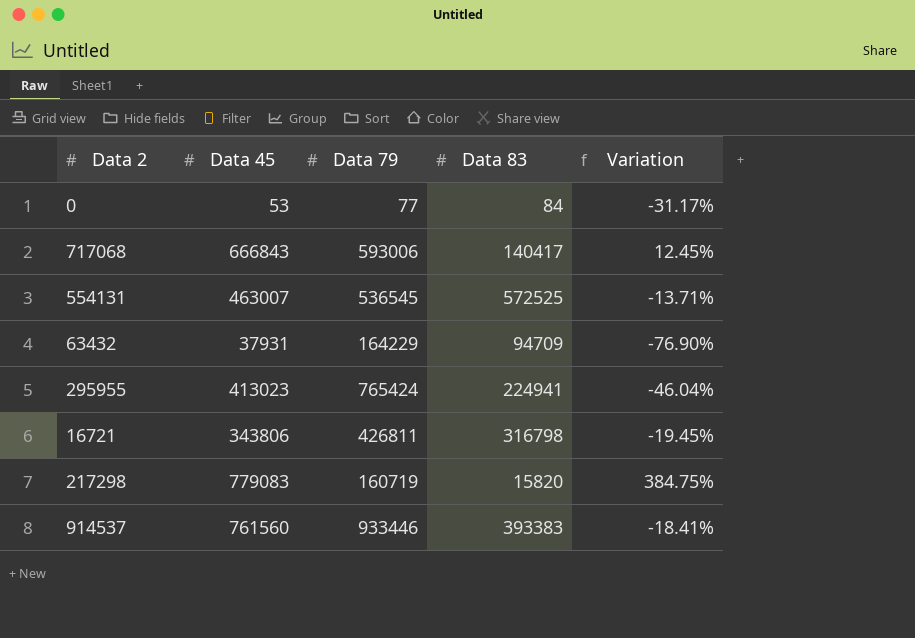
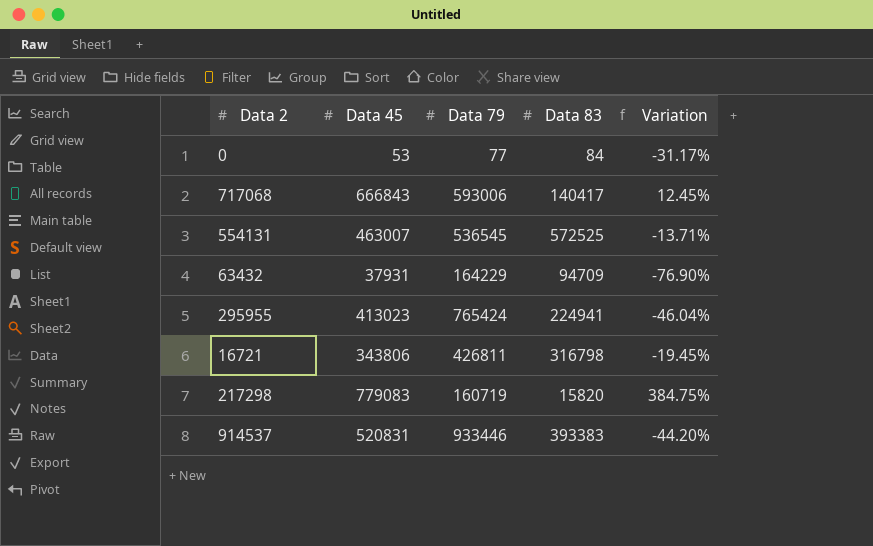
914537 | Data 45: 761560 -> 520831
914537 | Variation: -18.41% -> -44.20%

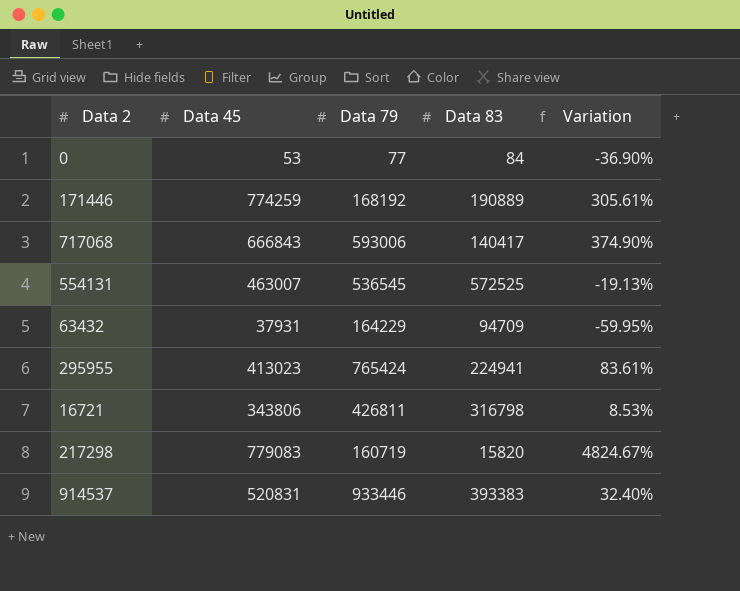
column Variation | formula: ([Data 45] - [Data 79]) / [Data 79] -> ([Data 45] - [Data 83]) / [Data 83]
row 171446: none -> 774259 | 168192 | 190889 | 305.61%

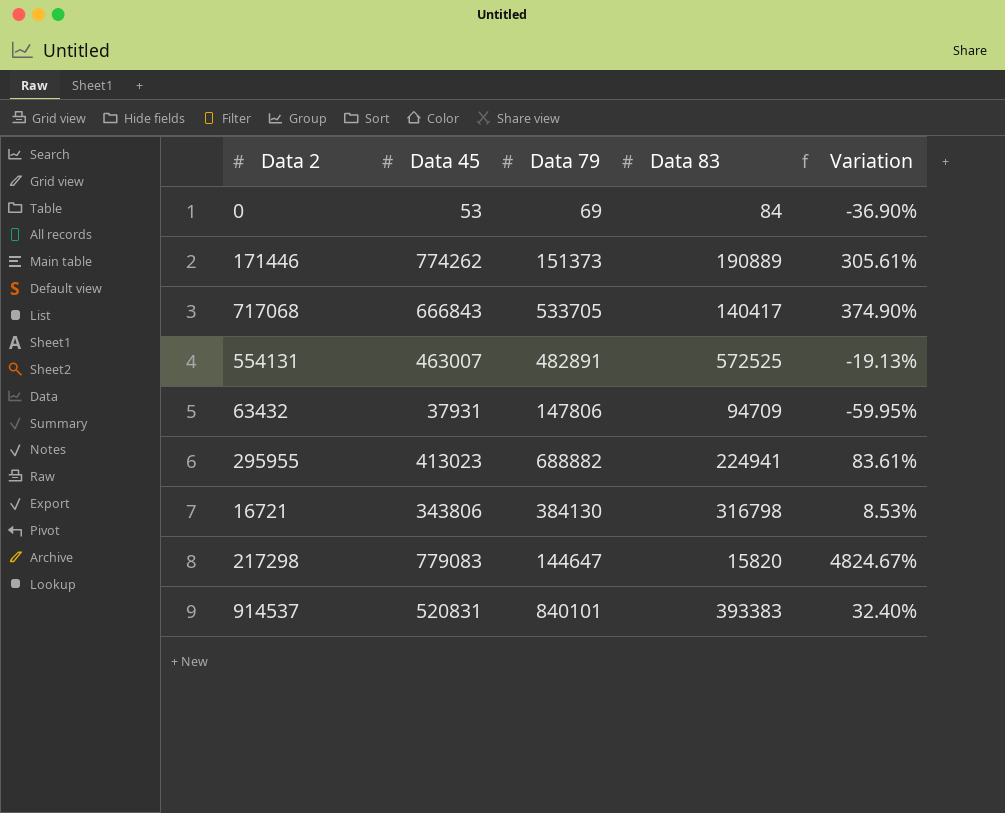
0 | Data 79: 77 -> 69
171446 | Data 45: 774259 -> 774262
171446 | Data 79: 168192 -> 151373
717068 | Data 79: 593006 -> 533705
554131 | Data 79: 536545 -> 482891
63432 | Data 79: 164229 -> 147806
295955 | Data 79: 765424 -> 688882
16721 | Data 79: 426811 -> 384130
217298 | Data 79: 160719 -> 144647
914537 | Data 79: 933446 -> 840101

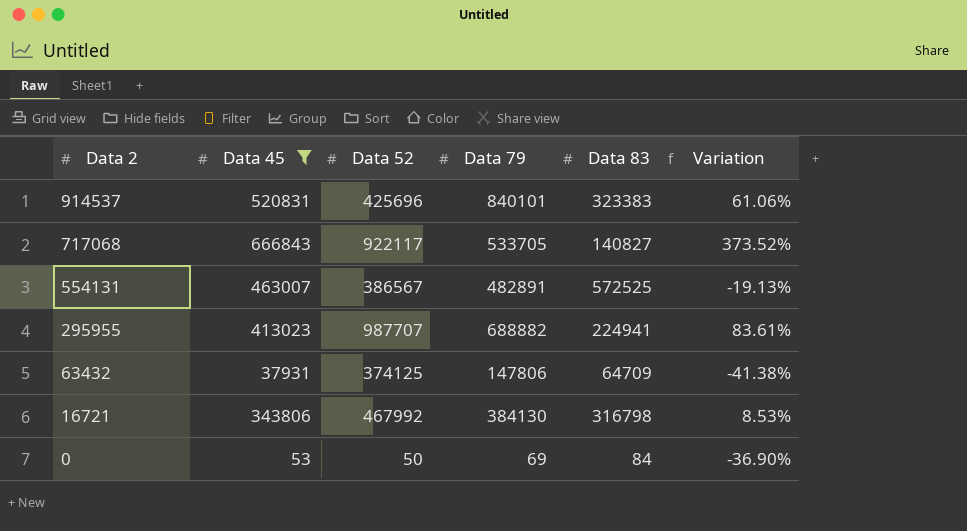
filter: none -> Data 45 <= 666843
row order: none -> Data 2 descending
column Data 52 | position: none -> 3
914537 | Data 83: 393383 -> 323383
914537 | Variation: 32.40% -> 61.06%
717068 | Data 83: 140417 -> 140827
717068 | Variation: 374.90% -> 373.52%
63432 | Data 83: 94709 -> 64709
63432 | Variation: -59.95% -> -41.38%

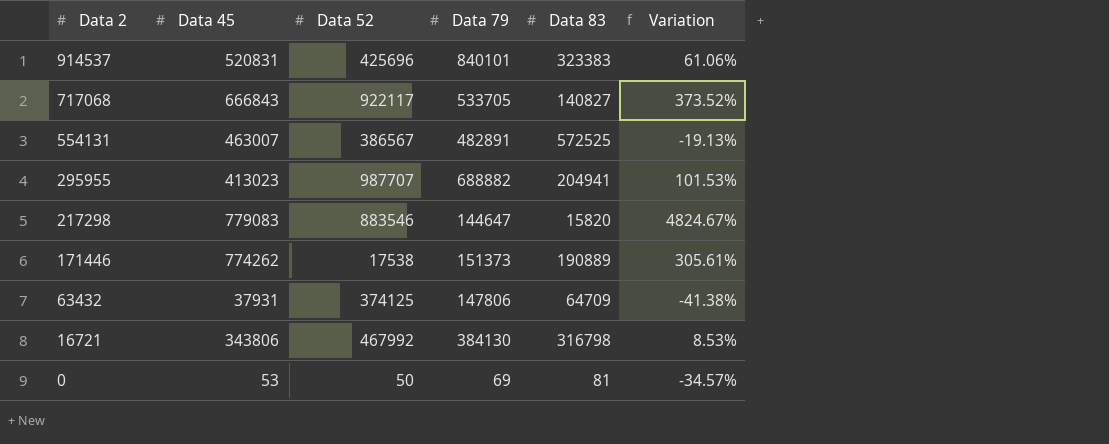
filter: Data 45 <= 666843 -> none
295955 | Data 83: 224941 -> 204941
295955 | Variation: 83.61% -> 101.53%
0 | Data 83: 84 -> 81
0 | Variation: -36.90% -> -34.57%

